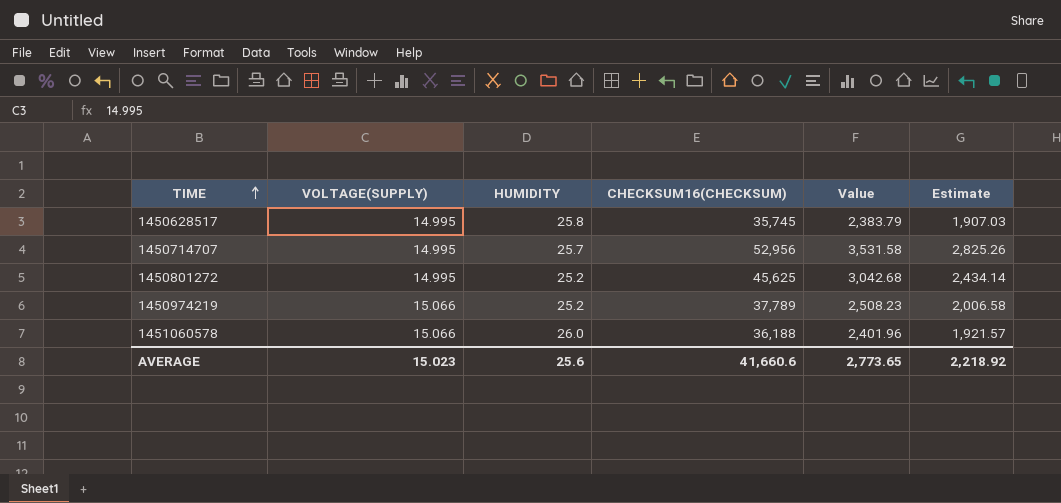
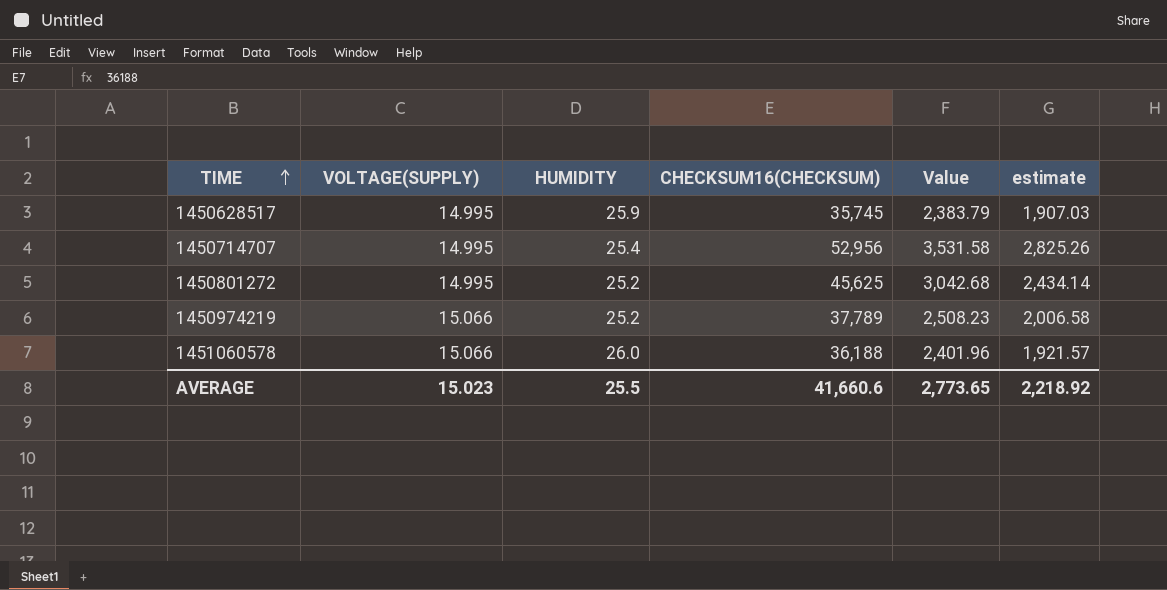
column name: Estimate -> estimate
1450628517 | HUMIDITY: 25.8 -> 25.9
1450714707 | HUMIDITY: 25.7 -> 25.4
AVERAGE | HUMIDITY: 25.6 -> 25.5

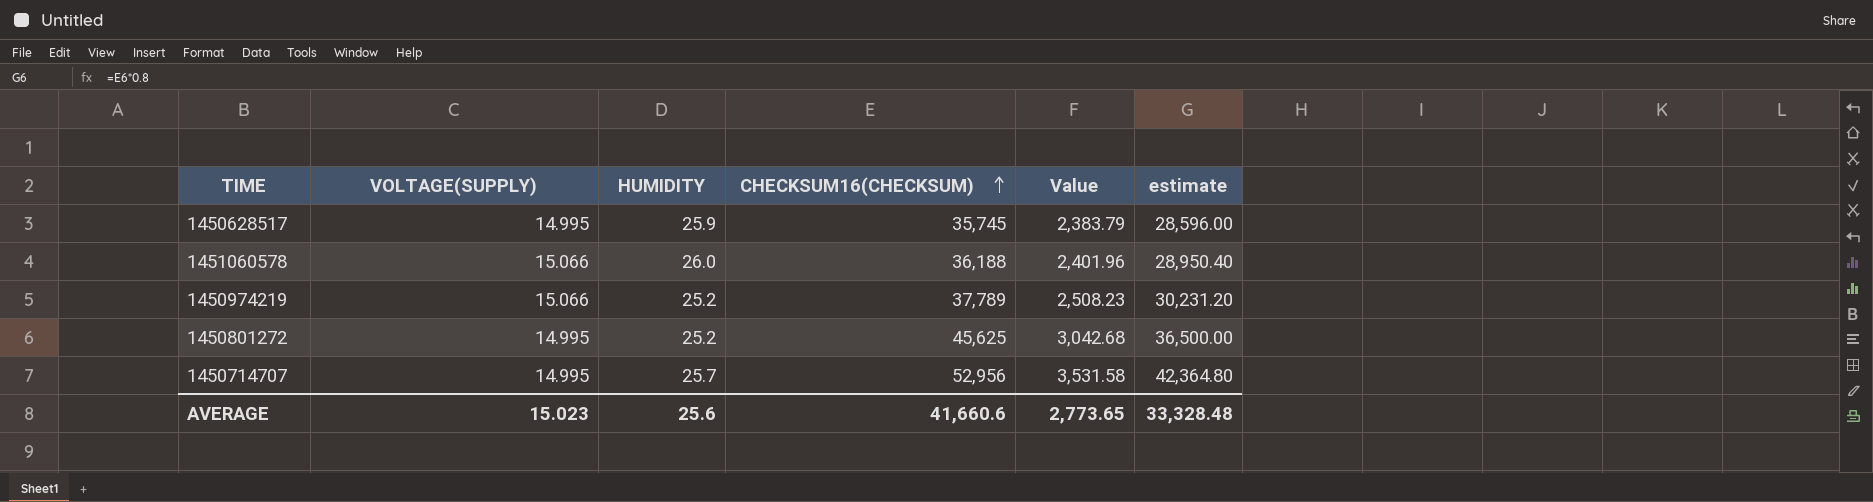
row order: TIME ascending -> CHECKSUM16(CHECKSUM) ascending
column estimate | formula: [Value] * 0.8 -> [CHECKSUM16(CHECKSUM)] * 0.8
1450714707 | HUMIDITY: 25.4 -> 25.7
AVERAGE | HUMIDITY: 25.5 -> 25.6
AVERAGE | estimate: 2,218.92 -> 33,328.48

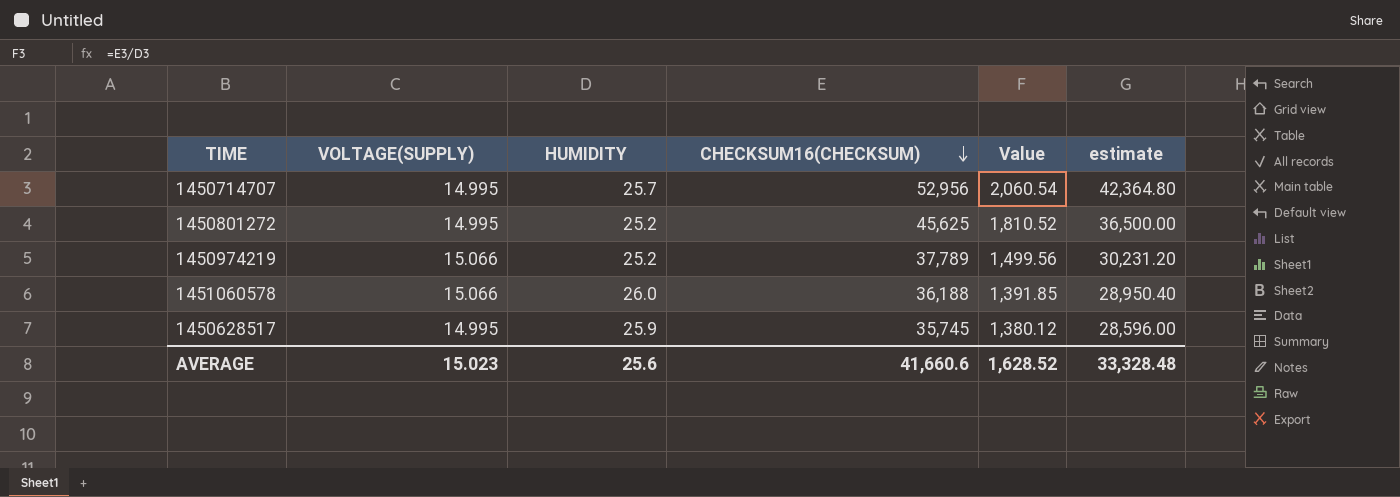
row order: CHECKSUM16(CHECKSUM) ascending -> CHECKSUM16(CHECKSUM) descending
column Value | formula: [CHECKSUM16(CHECKSUM)] / [VOLTAGE(SUPPLY)] -> [CHECKSUM16(CHECKSUM)] / [HUMIDITY]
AVERAGE | Value: 2,773.65 -> 1,628.52

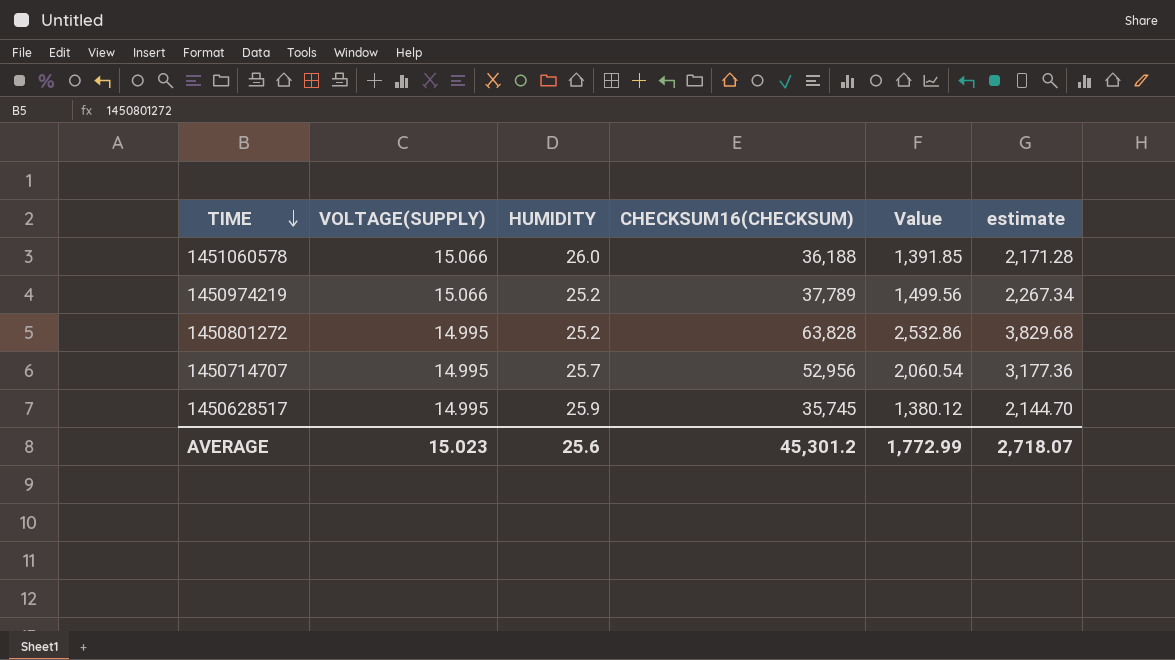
row order: CHECKSUM16(CHECKSUM) descending -> TIME descending
column estimate | formula: [CHECKSUM16(CHECKSUM)] * 0.8 -> [CHECKSUM16(CHECKSUM)] * 0.06
1450801272 | CHECKSUM16(CHECKSUM): 45,625 -> 63,828
1450801272 | Value: 1,810.52 -> 2,532.86
AVERAGE | CHECKSUM16(CHECKSUM): 41,660.6 -> 45,301.2
AVERAGE | Value: 1,628.52 -> 1,772.99
AVERAGE | estimate: 33,328.48 -> 2,718.07

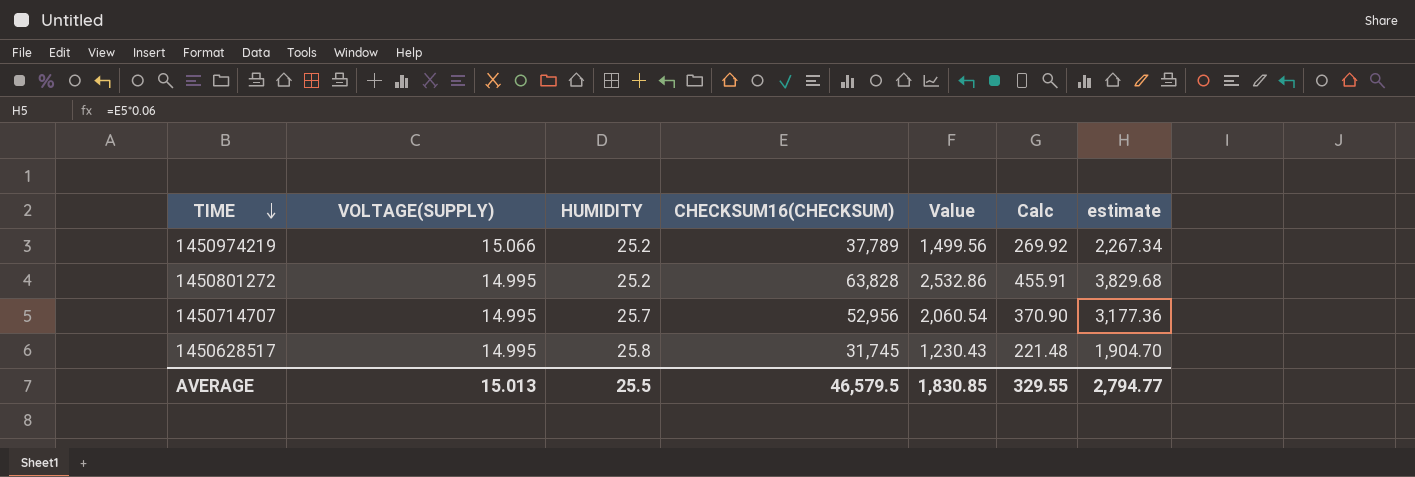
column Calc | formula: none -> [Value] * 0.18
row 1451060578: 15.066 | 26.0 | 36,188 | 1,391.85 | 2,171.28 -> none
1450628517 | HUMIDITY: 25.9 -> 25.8
1450628517 | CHECKSUM16(CHECKSUM): 35,745 -> 31,745
1450628517 | Value: 1,380.12 -> 1,230.43
1450628517 | estimate: 2,144.70 -> 1,904.70
AVERAGE | VOLTAGE(SUPPLY): 15.023 -> 15.013
AVERAGE | HUMIDITY: 25.6 -> 25.5
AVERAGE | CHECKSUM16(CHECKSUM): 45,301.2 -> 46,579.5
AVERAGE | Value: 1,772.99 -> 1,830.85
AVERAGE | estimate: 2,718.07 -> 2,794.77

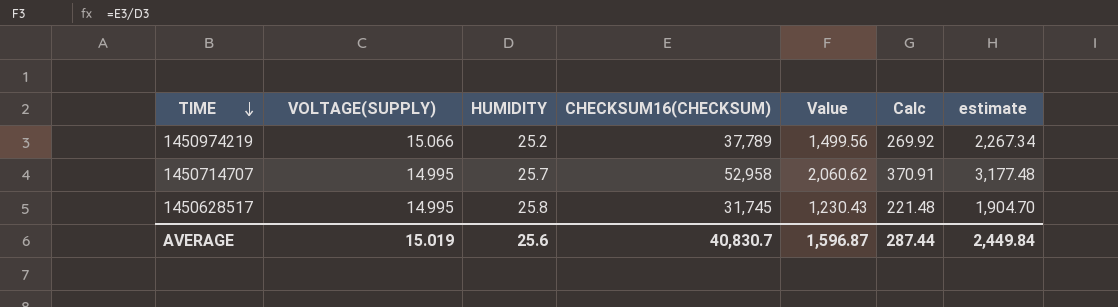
row 1450801272: 14.995 | 25.2 | 63,828 | 2,532.86 | 455.91 | 3,829.68 -> none
1450714707 | CHECKSUM16(CHECKSUM): 52,956 -> 52,958
1450714707 | Value: 2,060.54 -> 2,060.62
1450714707 | Calc: 370.90 -> 370.91
1450714707 | estimate: 3,177.36 -> 3,177.48
AVERAGE | VOLTAGE(SUPPLY): 15.013 -> 15.019
AVERAGE | HUMIDITY: 25.5 -> 25.6
AVERAGE | CHECKSUM16(CHECKSUM): 46,579.5 -> 40,830.7
AVERAGE | Value: 1,830.85 -> 1,596.87
AVERAGE | Calc: 329.55 -> 287.44
AVERAGE | estimate: 2,794.77 -> 2,449.84

